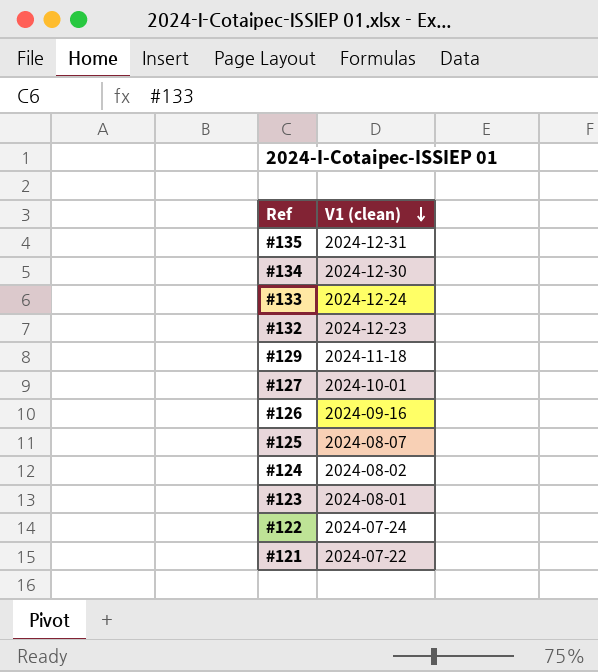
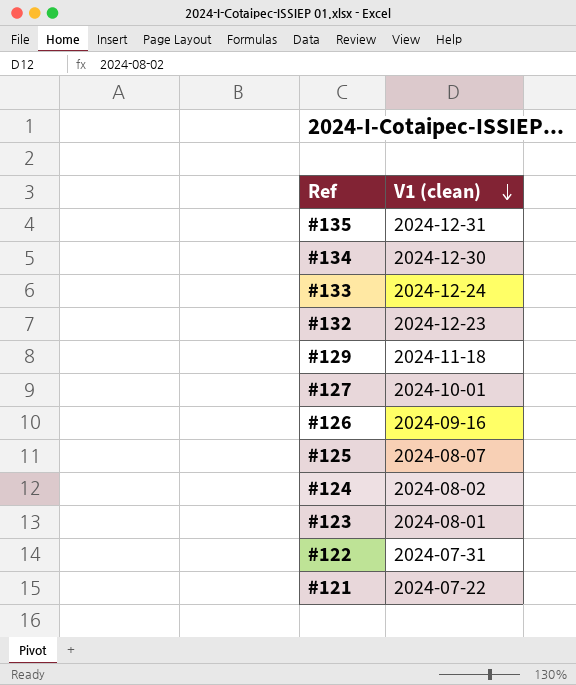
#122 | V1 (clean): 2024-07-24 -> 2024-07-31

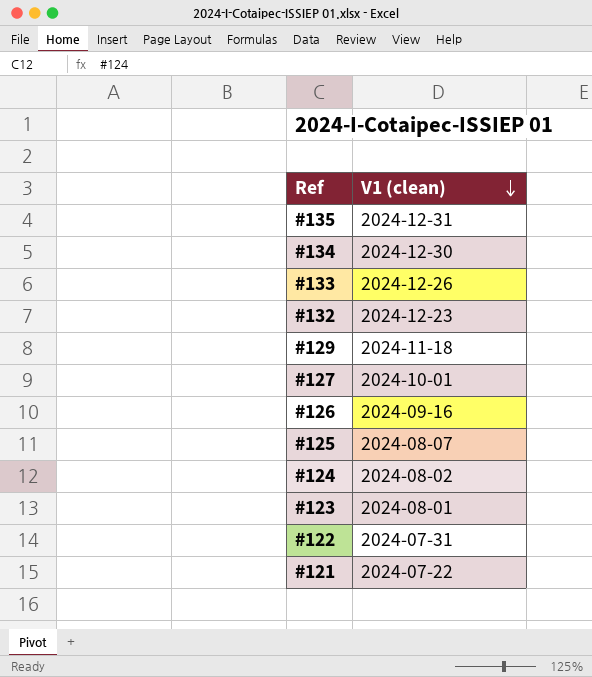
#133 | V1 (clean): 2024-12-24 -> 2024-12-26

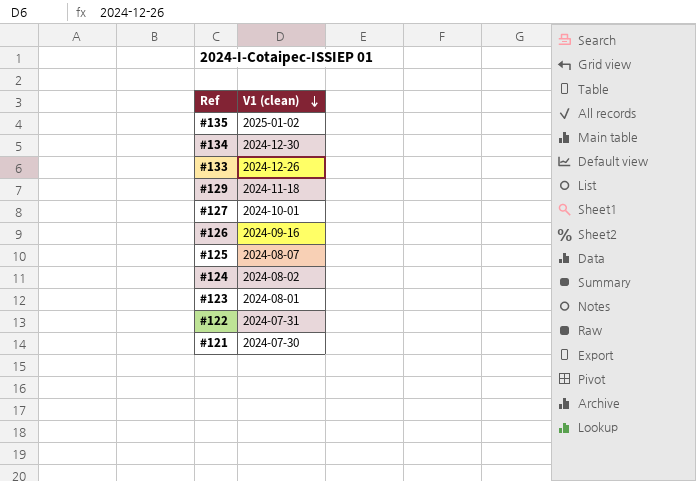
row #132: 2024-12-23 -> none
#135 | V1 (clean): 2024-12-31 -> 2025-01-02
#121 | V1 (clean): 2024-07-22 -> 2024-07-30

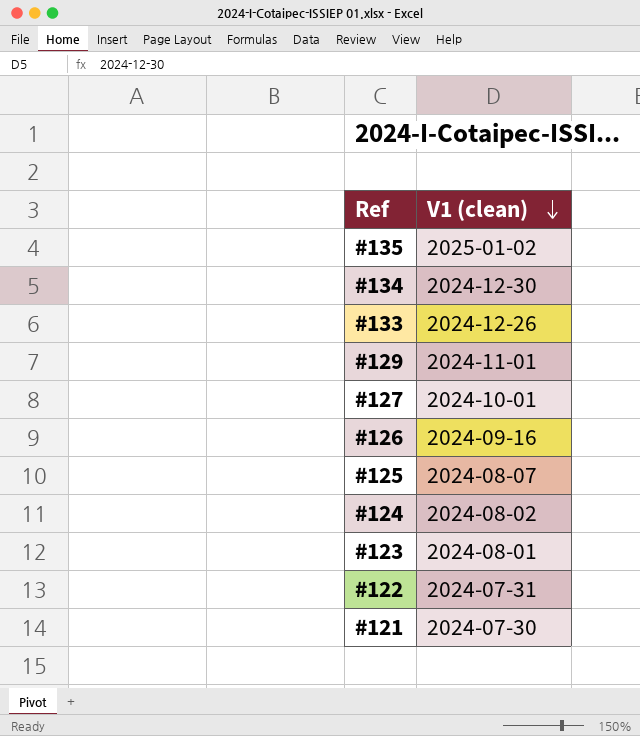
#129 | V1 (clean): 2024-11-18 -> 2024-11-01

